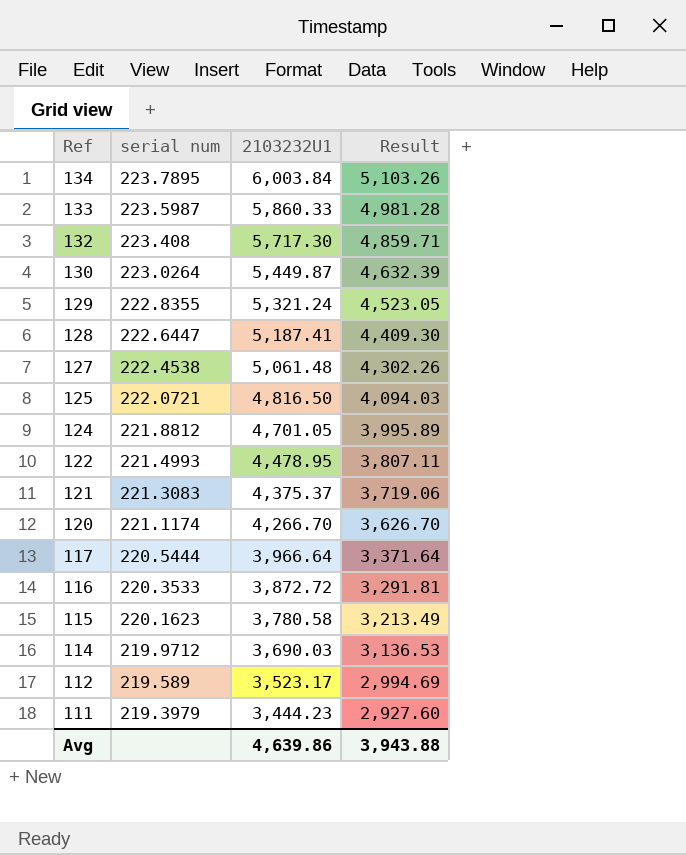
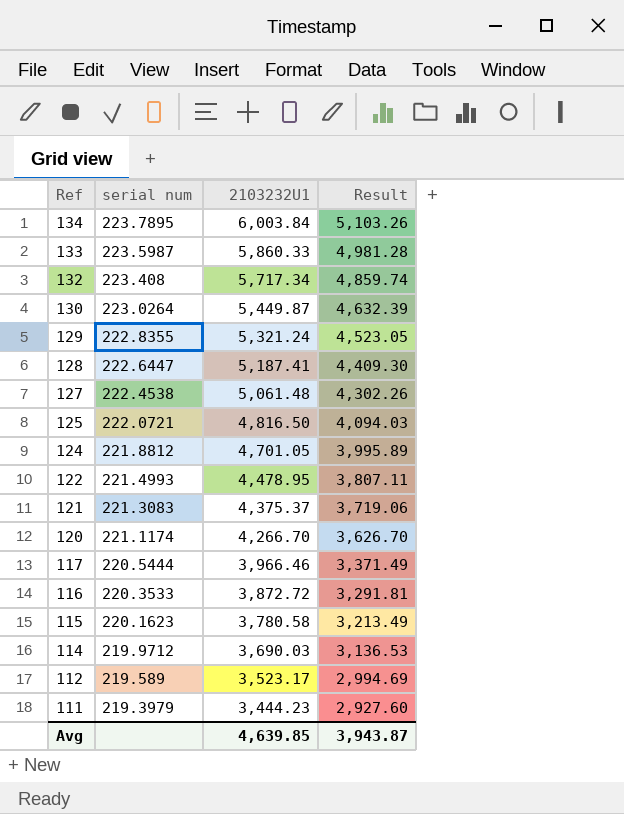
132 | 2103232U1: 5,717.30 -> 5,717.34
132 | Result: 4,859.71 -> 4,859.74
117 | 2103232U1: 3,966.64 -> 3,966.46
117 | Result: 3,371.64 -> 3,371.49
Avg | 2103232U1: 4,639.86 -> 4,639.85
Avg | Result: 3,943.88 -> 3,943.87

